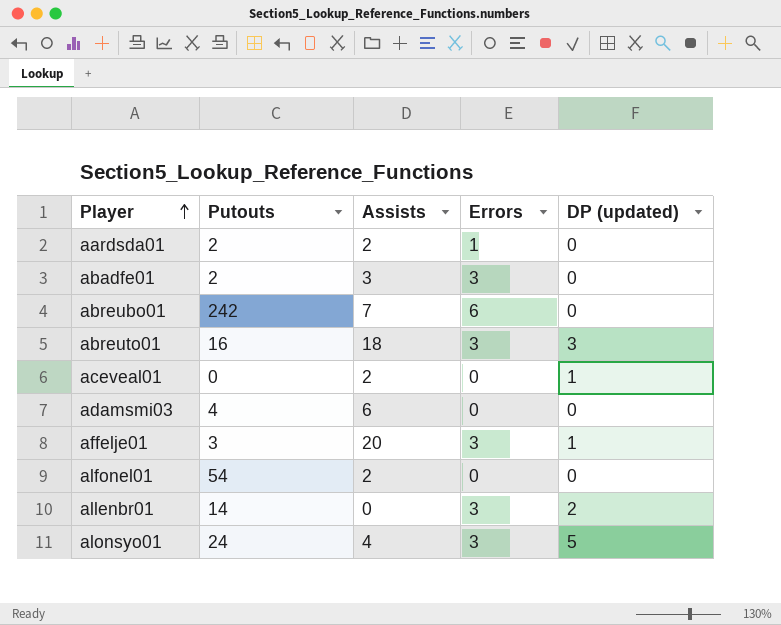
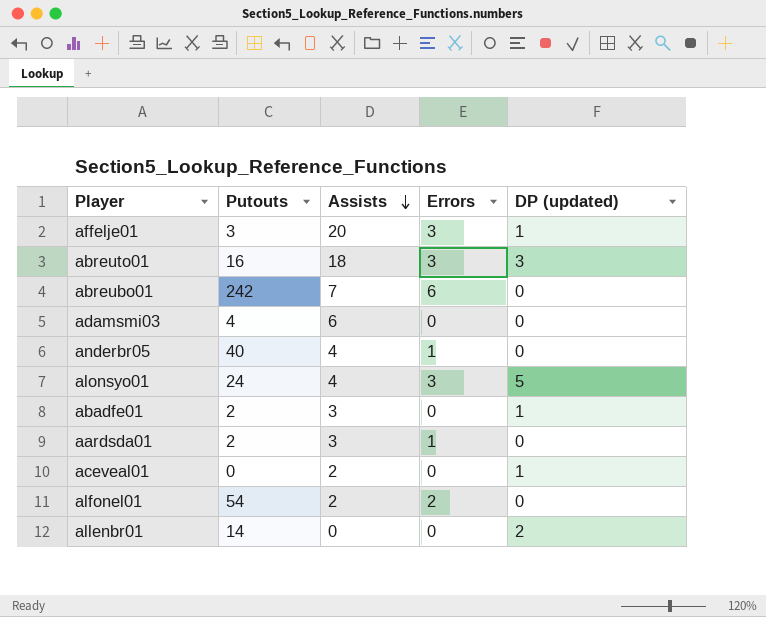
row order: Player ascending -> Assists descending
row anderbr05: none -> 40 | 4 | 1 | 0
abadfe01 | Errors: 3 -> 0
abadfe01 | DP (updated): 0 -> 1
aardsda01 | Assists: 2 -> 3
alfonel01 | Errors: 0 -> 2
allenbr01 | Errors: 3 -> 0

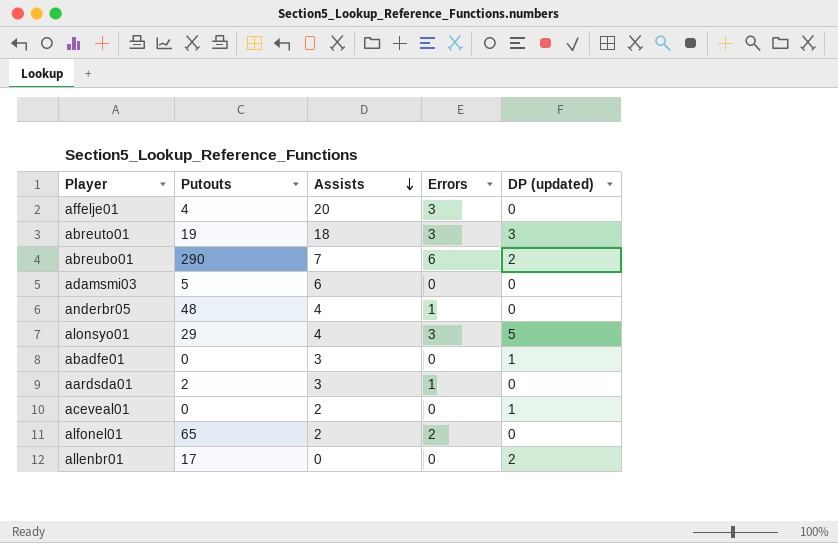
affelje01 | Putouts: 3 -> 4
affelje01 | DP (updated): 1 -> 0
abreuto01 | Putouts: 16 -> 19
abreubo01 | Putouts: 242 -> 290
abreubo01 | DP (updated): 0 -> 2
adamsmi03 | Putouts: 4 -> 5
anderbr05 | Putouts: 40 -> 48
alonsyo01 | Putouts: 24 -> 29
abadfe01 | Putouts: 2 -> 0
alfonel01 | Putouts: 54 -> 65
allenbr01 | Putouts: 14 -> 17

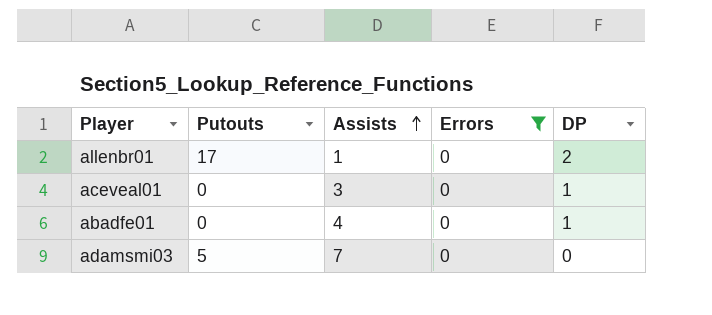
filter: none -> Errors = 0
row order: Assists descending -> Assists ascending
column name: DP (updated) -> DP
allenbr01 | Assists: 0 -> 1
aceveal01 | Assists: 2 -> 3
abadfe01 | Assists: 3 -> 4
adamsmi03 | Assists: 6 -> 7

